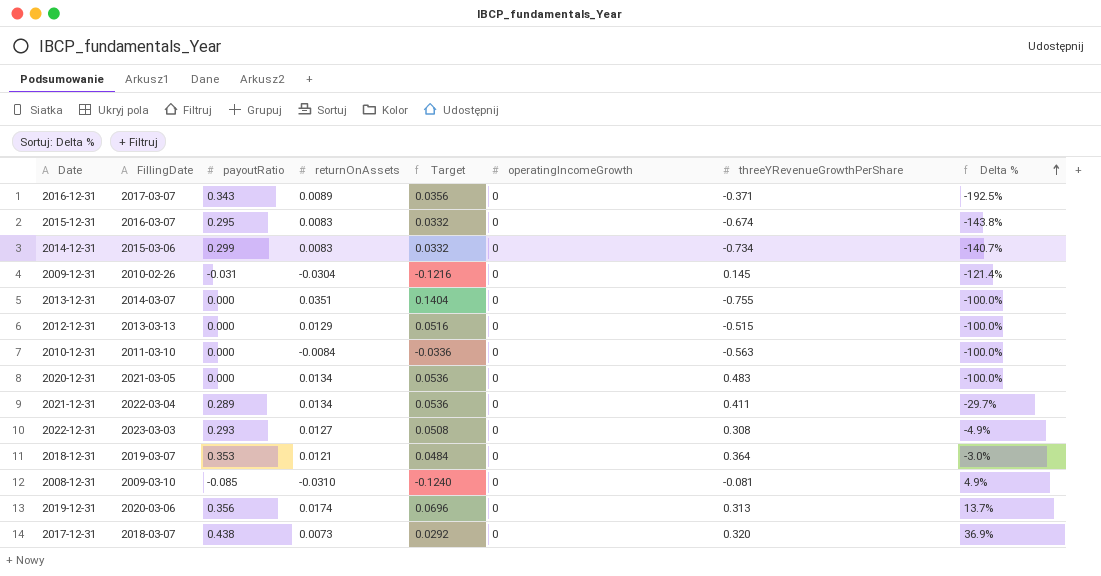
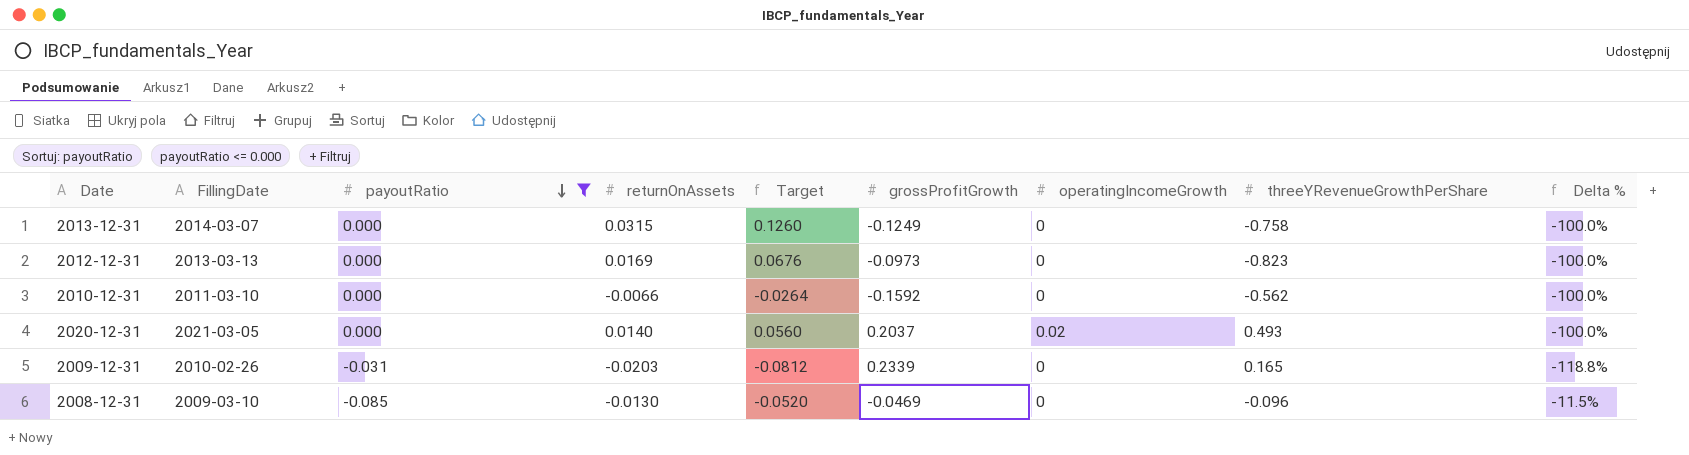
filter: none -> payoutRatio <= 0.000
row order: Delta % ascending -> payoutRatio descending
column grossProfitGrowth | position: none -> 6
2013-12-31 | returnOnAssets: 0.0351 -> 0.0315
2013-12-31 | Target: 0.1404 -> 0.1260
2013-12-31 | threeYRevenueGrowthPerShare: -0.755 -> -0.758
2012-12-31 | returnOnAssets: 0.0129 -> 0.0169
2012-12-31 | Target: 0.0516 -> 0.0676
2012-12-31 | threeYRevenueGrowthPerShare: -0.515 -> -0.823
2010-12-31 | returnOnAssets: -0.0084 -> -0.0066
2010-12-31 | Target: -0.0336 -> -0.0264
2010-12-31 | threeYRevenueGrowthPerShare: -0.563 -> -0.562
2020-12-31 | returnOnAssets: 0.0134 -> 0.0140
2020-12-31 | Target: 0.0536 -> 0.0560
2020-12-31 | operatingIncomeGrowth: 0 -> 0.02
2020-12-31 | threeYRevenueGrowthPerShare: 0.483 -> 0.493
2009-12-31 | returnOnAssets: -0.0304 -> -0.0203
2009-12-31 | Target: -0.1216 -> -0.0812
2009-12-31 | threeYRevenueGrowthPerShare: 0.145 -> 0.165
2009-12-31 | Delta %: -121.4% -> -118.8%
2008-12-31 | returnOnAssets: -0.0310 -> -0.0130
2008-12-31 | Target: -0.1240 -> -0.0520
2008-12-31 | threeYRevenueGrowthPerShare: -0.081 -> -0.096
2008-12-31 | Delta %: 4.9% -> -11.5%

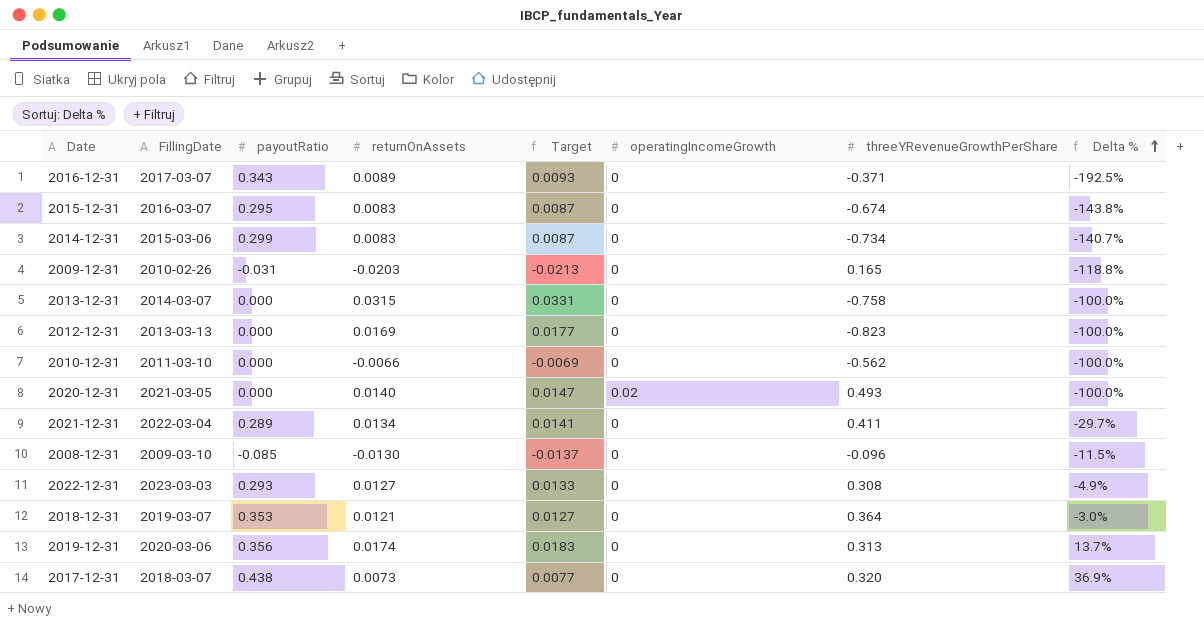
filter: payoutRatio <= 0.000 -> none
row order: payoutRatio descending -> Delta % ascending
column grossProfitGrowth | position: 6 -> none
column Target | formula: [returnOnAssets] * 4 -> [returnOnAssets] * 1.05

